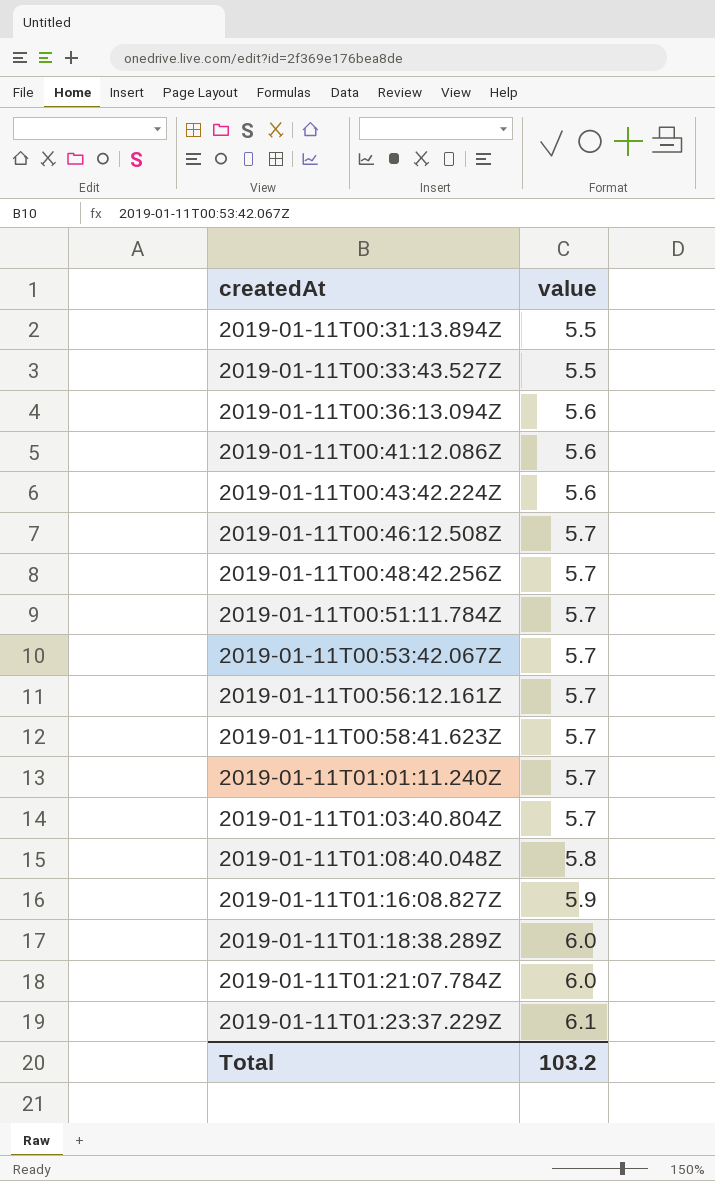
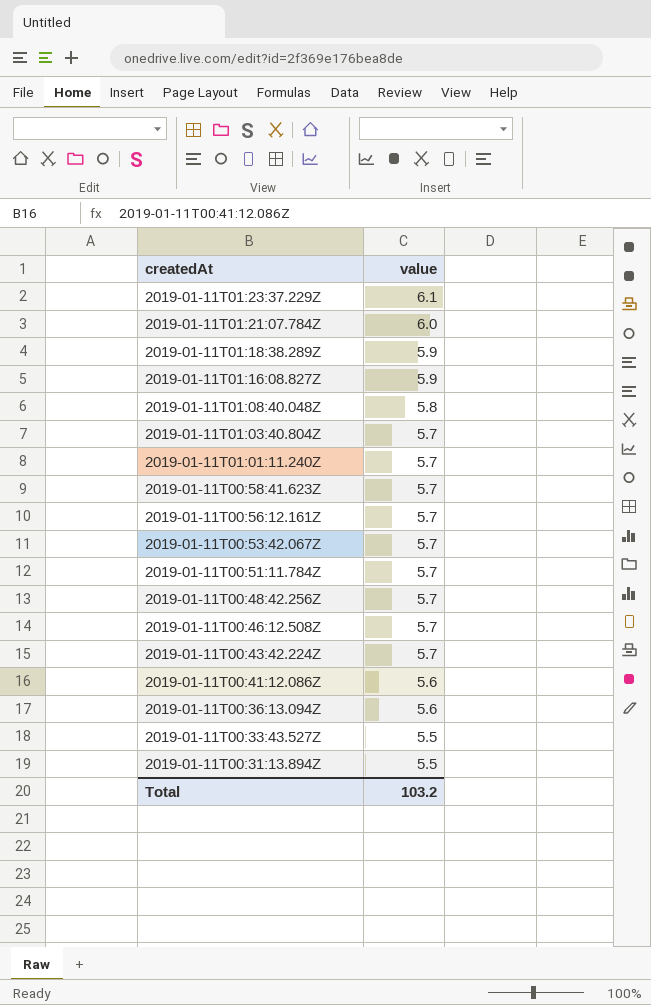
row order: createdAt ascending -> createdAt descending
2019-01-11T01:18:38.289Z | value: 6.0 -> 5.9
2019-01-11T00:43:42.224Z | value: 5.6 -> 5.7

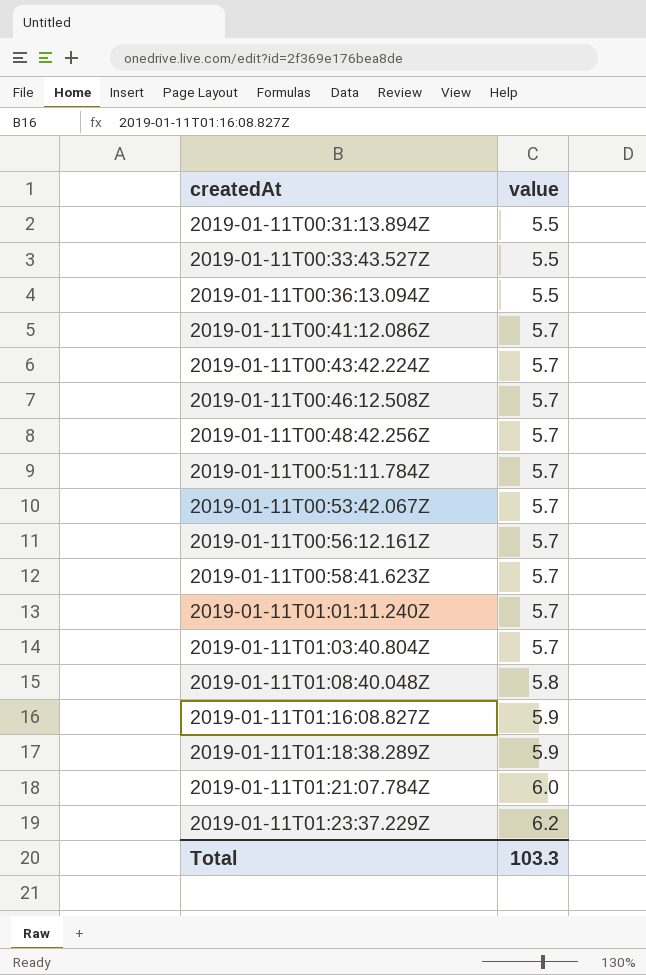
row order: createdAt descending -> createdAt ascending
2019-01-11T00:36:13.094Z | value: 5.6 -> 5.5
2019-01-11T00:41:12.086Z | value: 5.6 -> 5.7
2019-01-11T01:23:37.229Z | value: 6.1 -> 6.2
Total | value: 103.2 -> 103.3

